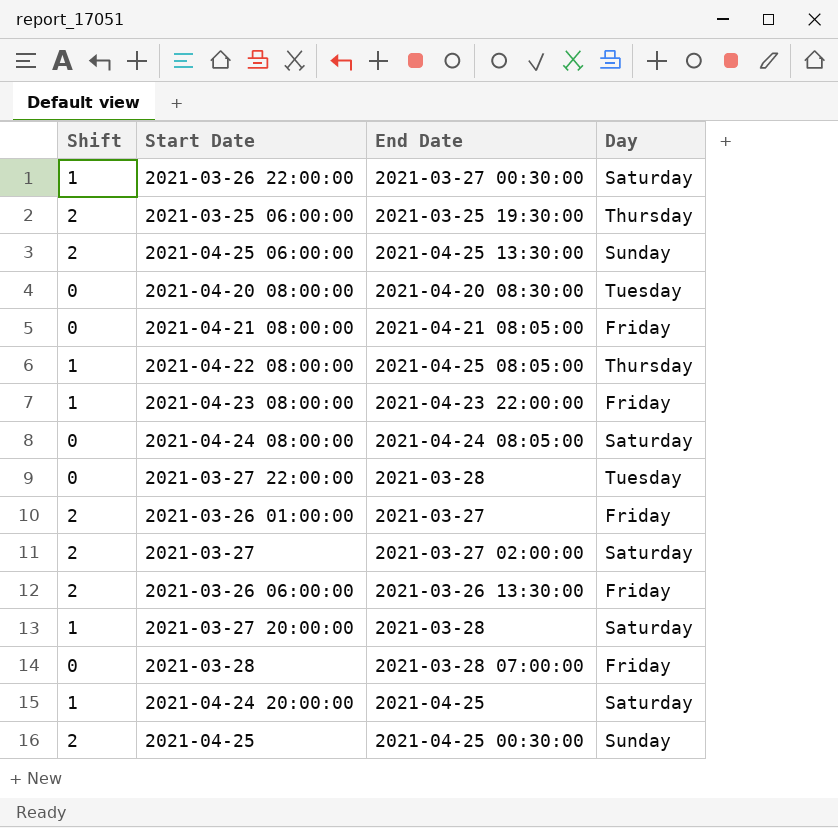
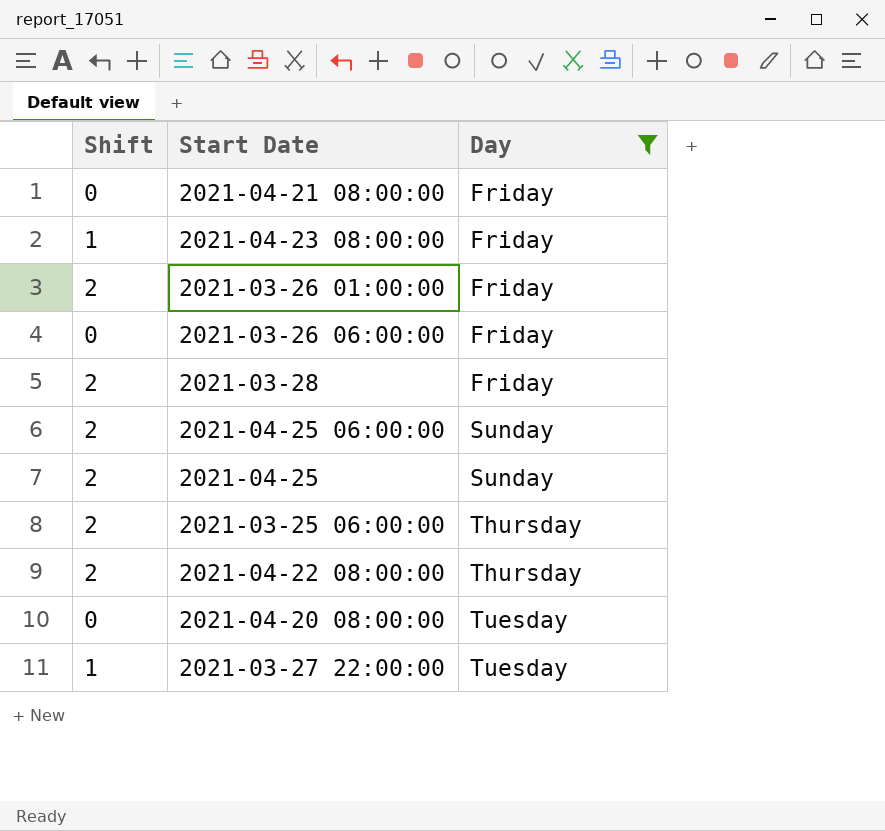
filter: none -> Day != Saturday
row order: none -> Day ascending
column End Date | position: 3 -> none
2021-03-26 06:00:00 | Shift: 2 -> 0
2021-03-28 | Shift: 0 -> 2
2021-04-22 08:00:00 | Shift: 1 -> 2
2021-03-27 22:00:00 | Shift: 0 -> 1

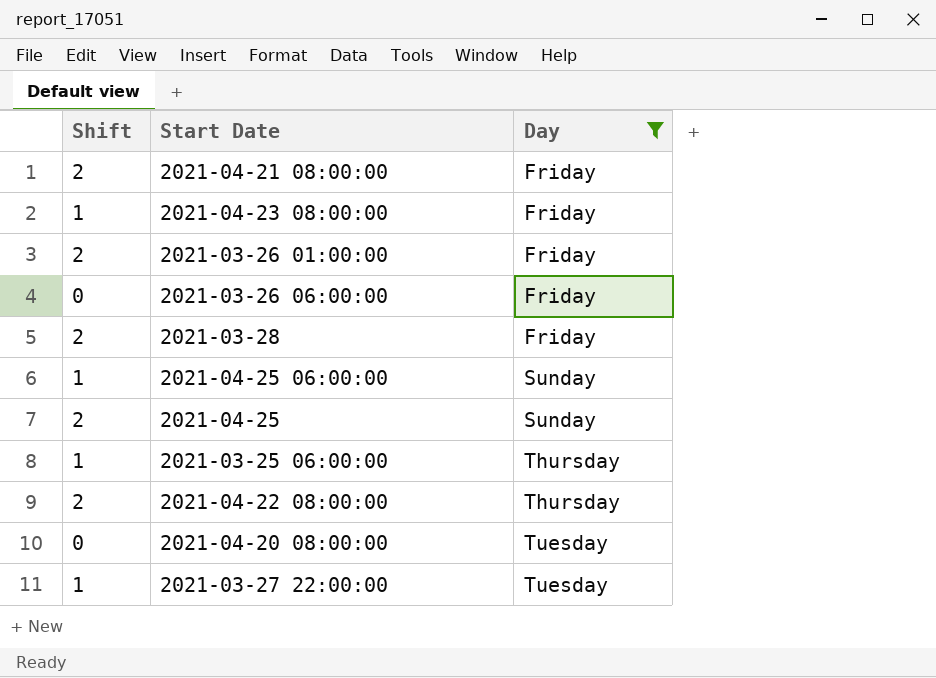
2021-04-21 08:00:00 | Shift: 0 -> 2
2021-04-25 06:00:00 | Shift: 2 -> 1
2021-03-25 06:00:00 | Shift: 2 -> 1

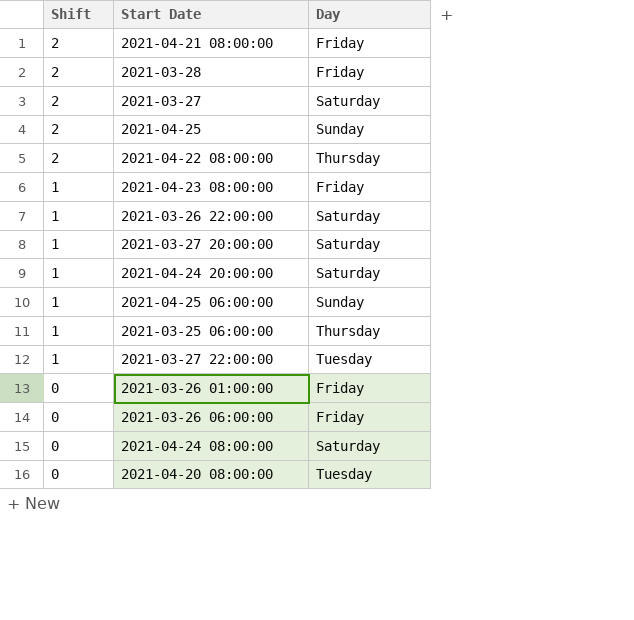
filter: Day != Saturday -> none
row order: Day ascending -> Shift descending
2021-03-26 01:00:00 | Shift: 2 -> 0

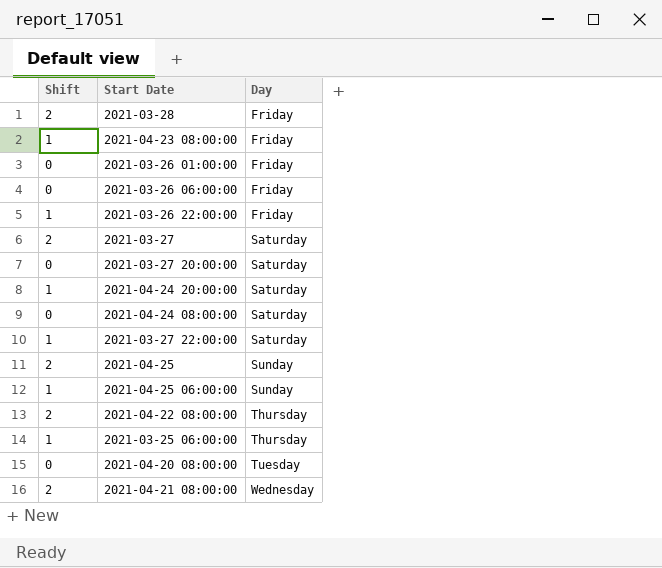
row order: Shift descending -> Day ascending
2021-03-26 22:00:00 | Day: Saturday -> Friday
2021-03-27 20:00:00 | Shift: 1 -> 0
2021-03-27 22:00:00 | Day: Tuesday -> Saturday
2021-04-21 08:00:00 | Day: Friday -> Wednesday

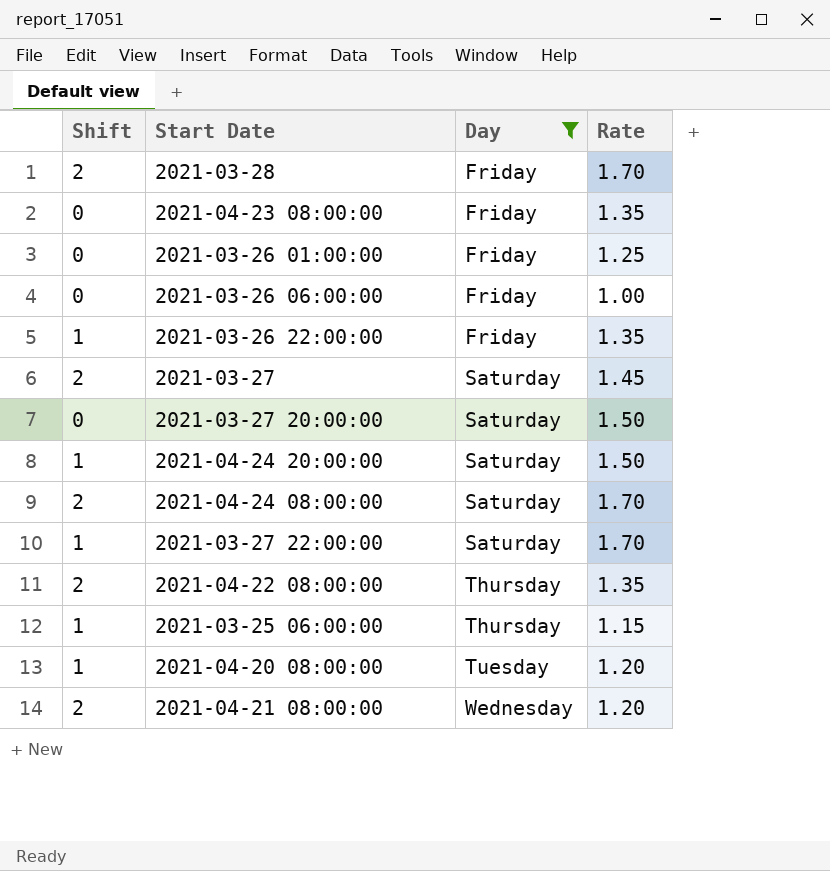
filter: none -> Day != Sunday
column Rate | position: none -> 4
2021-04-23 08:00:00 | Shift: 1 -> 0
2021-04-24 08:00:00 | Shift: 0 -> 2
2021-04-20 08:00:00 | Shift: 0 -> 1

